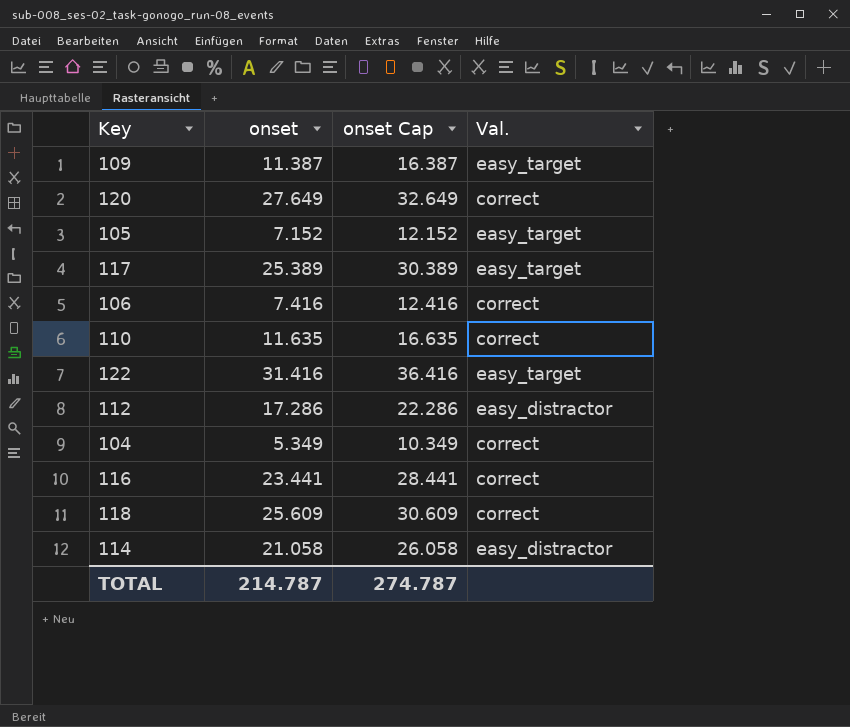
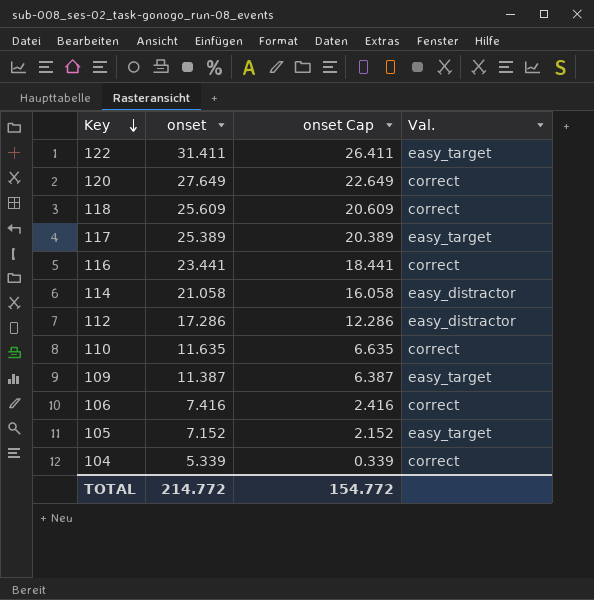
row order: none -> Key descending
column onset Cap | formula: [onset] + 5 -> [onset] - 5
122 | onset: 31.416 -> 31.411
104 | onset: 5.349 -> 5.339
TOTAL | onset: 214.787 -> 214.772
TOTAL | onset Cap: 274.787 -> 154.772

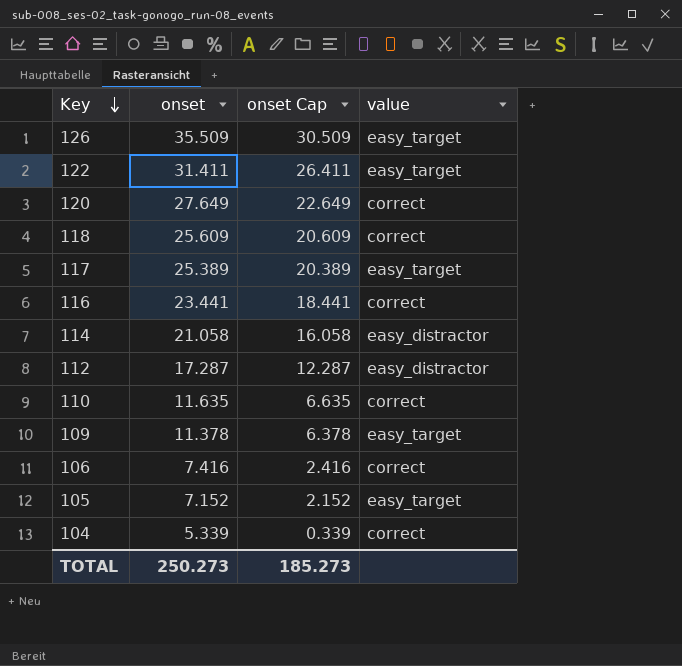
column name: Val. -> value
row 126: none -> 35.509 | 30.509 | easy_target
112 | onset: 17.286 -> 17.287
112 | onset Cap: 12.286 -> 12.287
109 | onset: 11.387 -> 11.378
109 | onset Cap: 6.387 -> 6.378
TOTAL | onset: 214.772 -> 250.273
TOTAL | onset Cap: 154.772 -> 185.273

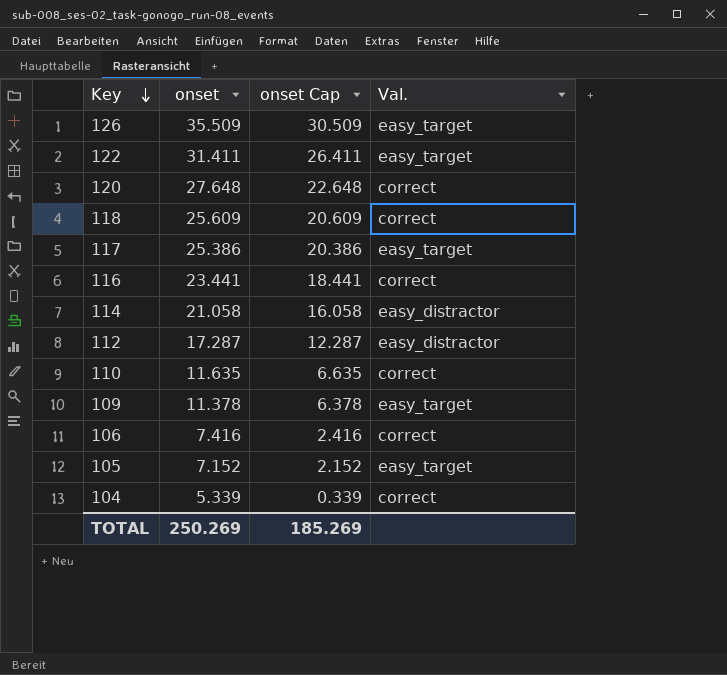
column name: value -> Val.
120 | onset: 27.649 -> 27.648
120 | onset Cap: 22.649 -> 22.648
117 | onset: 25.389 -> 25.386
117 | onset Cap: 20.389 -> 20.386
TOTAL | onset: 250.273 -> 250.269
TOTAL | onset Cap: 185.273 -> 185.269

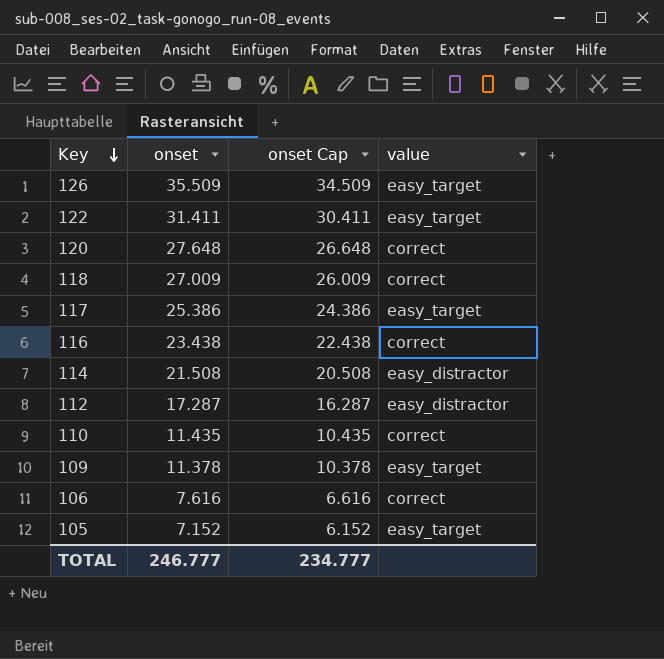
column onset Cap | formula: [onset] - 5 -> [onset] - 1
column name: Val. -> value
row 104: 5.339 | 0.339 | correct -> none
118 | onset: 25.609 -> 27.009
116 | onset: 23.441 -> 23.438
114 | onset: 21.058 -> 21.508
110 | onset: 11.635 -> 11.435
106 | onset: 7.416 -> 7.616
TOTAL | onset: 250.269 -> 246.777
TOTAL | onset Cap: 185.269 -> 234.777

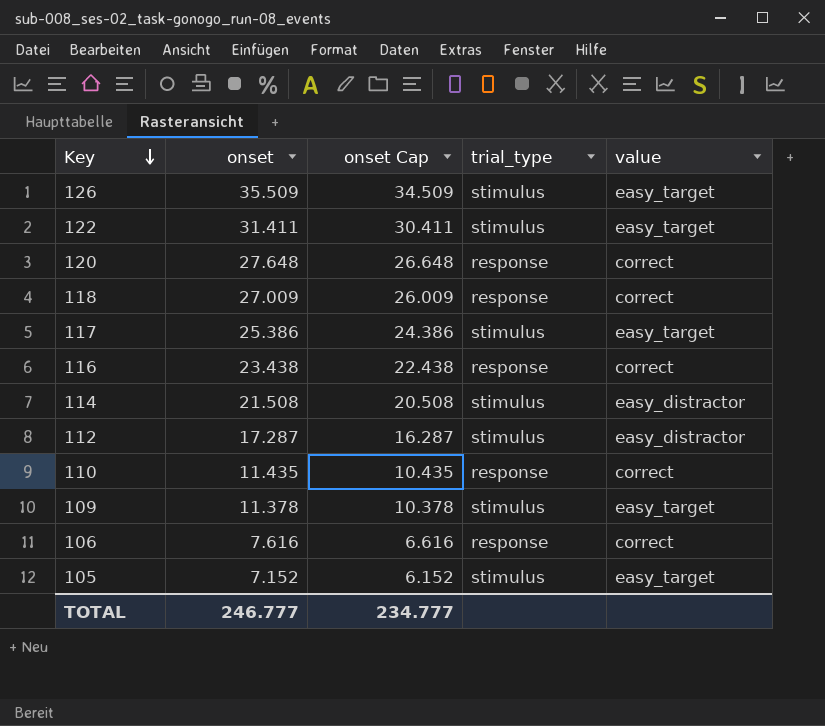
column trial_type | position: none -> 4

